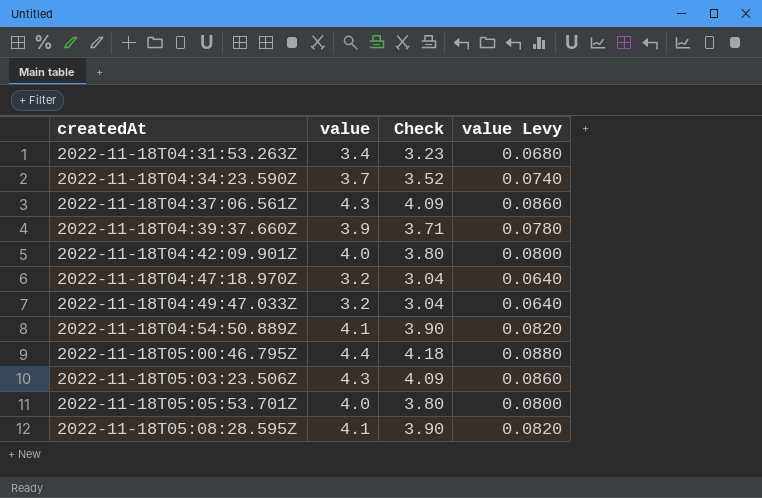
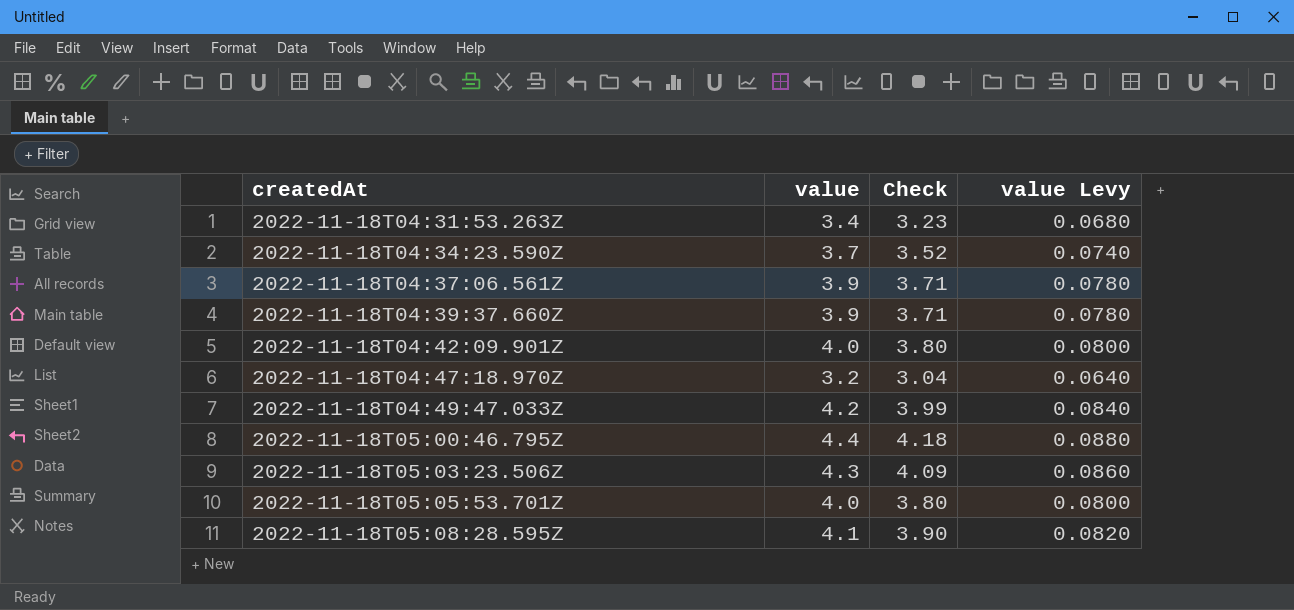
row 2022-11-18T04:54:50.889Z: 4.1 | 3.90 | 0.0820 -> none
2022-11-18T04:37:06.561Z | value: 4.3 -> 3.9
2022-11-18T04:37:06.561Z | Check: 4.09 -> 3.71
2022-11-18T04:37:06.561Z | value Levy: 0.0860 -> 0.0780
2022-11-18T04:49:47.033Z | value: 3.2 -> 4.2
2022-11-18T04:49:47.033Z | Check: 3.04 -> 3.99
2022-11-18T04:49:47.033Z | value Levy: 0.0640 -> 0.0840

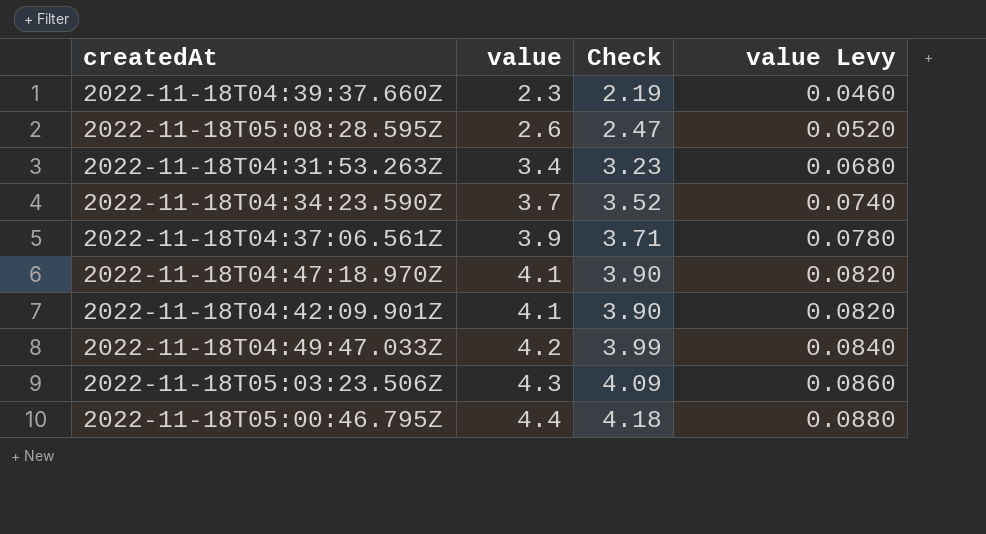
row order: createdAt ascending -> value ascending
row 2022-11-18T05:05:53.701Z: 4.0 | 3.80 | 0.0800 -> none
2022-11-18T04:39:37.660Z | value: 3.9 -> 2.3
2022-11-18T04:39:37.660Z | Check: 3.71 -> 2.19
2022-11-18T04:39:37.660Z | value Levy: 0.0780 -> 0.0460
2022-11-18T05:08:28.595Z | value: 4.1 -> 2.6
2022-11-18T05:08:28.595Z | Check: 3.90 -> 2.47
2022-11-18T05:08:28.595Z | value Levy: 0.0820 -> 0.0520
2022-11-18T04:47:18.970Z | value: 3.2 -> 4.1
2022-11-18T04:47:18.970Z | Check: 3.04 -> 3.90
2022-11-18T04:47:18.970Z | value Levy: 0.0640 -> 0.0820
2022-11-18T04:42:09.901Z | value: 4.0 -> 4.1
2022-11-18T04:42:09.901Z | Check: 3.80 -> 3.90
2022-11-18T04:42:09.901Z | value Levy: 0.0800 -> 0.0820

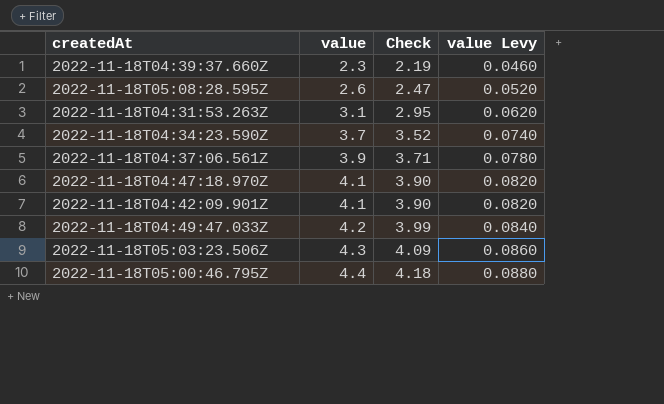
2022-11-18T04:31:53.263Z | value: 3.4 -> 3.1
2022-11-18T04:31:53.263Z | Check: 3.23 -> 2.95
2022-11-18T04:31:53.263Z | value Levy: 0.0680 -> 0.0620

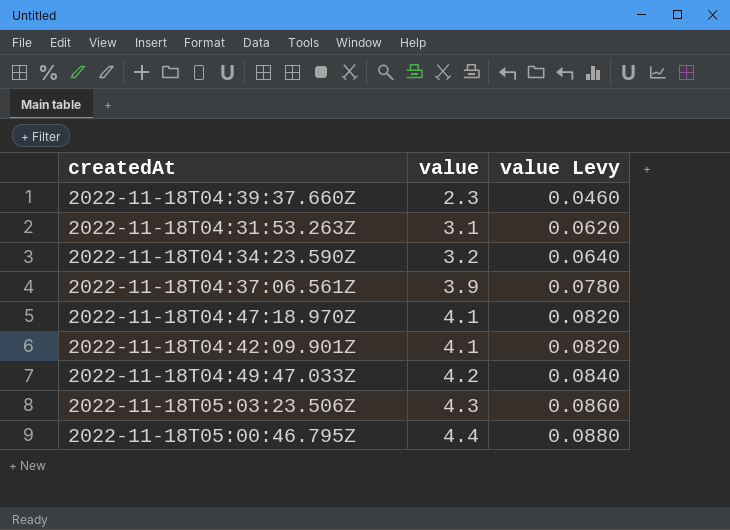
column Check | formula: [value] * 0.95 -> none
row 2022-11-18T05:08:28.595Z: 2.6 | 2.47 | 0.0520 -> none
2022-11-18T04:34:23.590Z | value: 3.7 -> 3.2
2022-11-18T04:34:23.590Z | value Levy: 0.0740 -> 0.0640

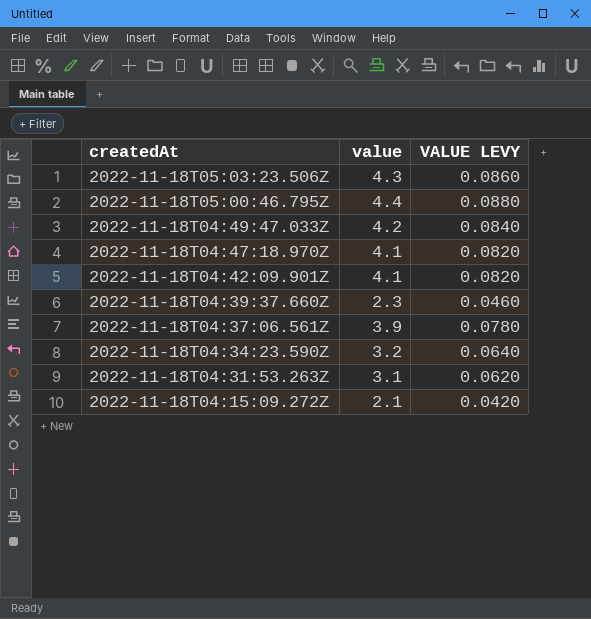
row order: value ascending -> createdAt descending
column name: value Levy -> VALUE LEVY
row 2022-11-18T04:15:09.272Z: none -> 2.1 | 0.0420

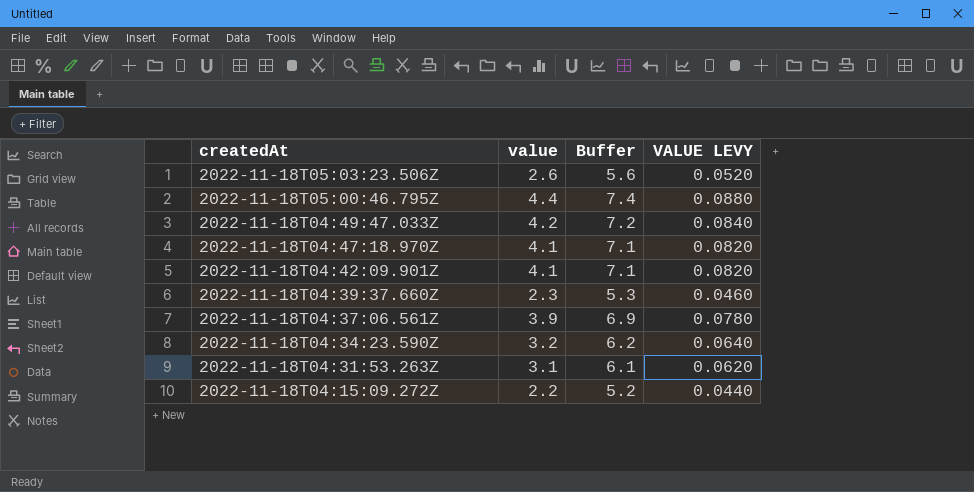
column Buffer | formula: none -> [value] + 3
2022-11-18T05:03:23.506Z | value: 4.3 -> 2.6
2022-11-18T05:03:23.506Z | VALUE LEVY: 0.0860 -> 0.0520
2022-11-18T04:15:09.272Z | value: 2.1 -> 2.2
2022-11-18T04:15:09.272Z | VALUE LEVY: 0.0420 -> 0.0440

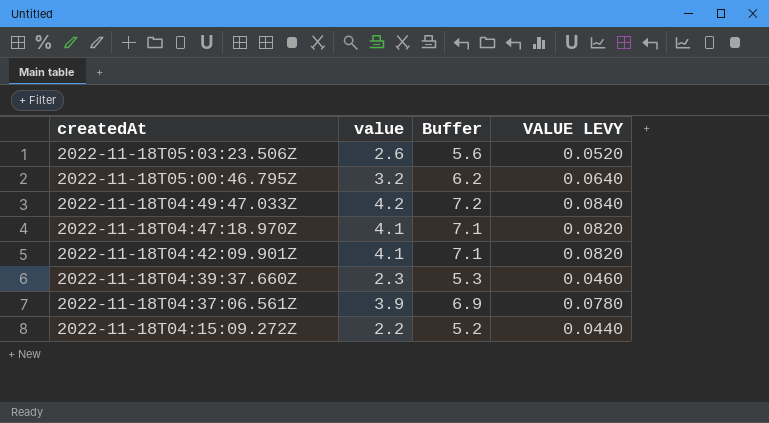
row 2022-11-18T04:34:23.590Z: 3.2 | 6.2 | 0.0640 -> none
row 2022-11-18T04:31:53.263Z: 3.1 | 6.1 | 0.0620 -> none
2022-11-18T05:00:46.795Z | value: 4.4 -> 3.2
2022-11-18T05:00:46.795Z | Buffer: 7.4 -> 6.2
2022-11-18T05:00:46.795Z | VALUE LEVY: 0.0880 -> 0.0640

